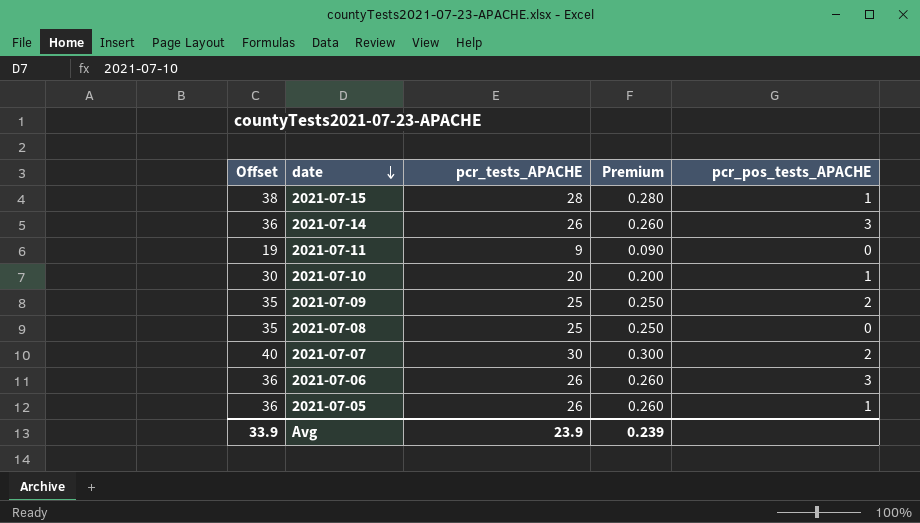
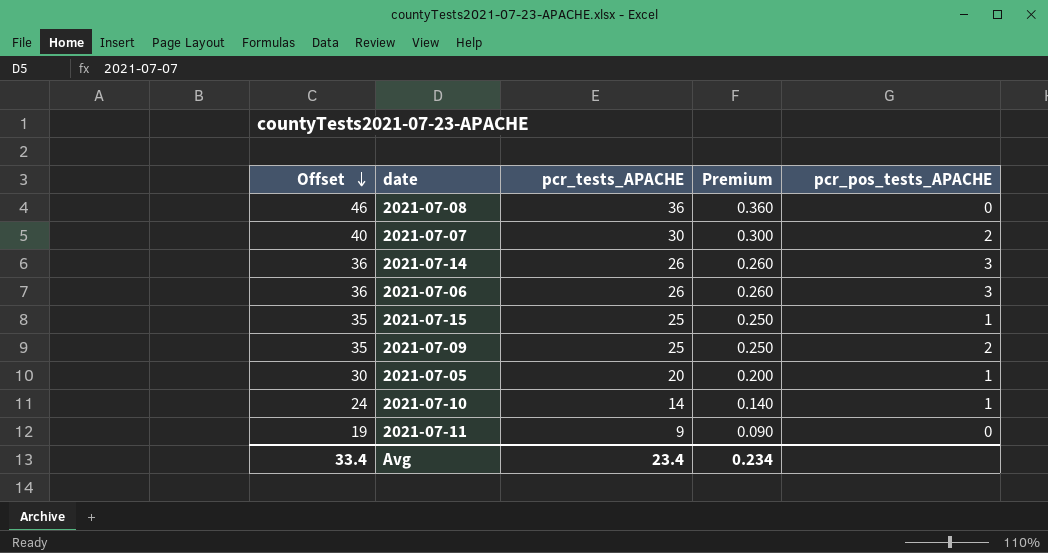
row order: date descending -> Offset descending
2021-07-08 | Offset: 35 -> 46
2021-07-08 | pcr_tests_APACHE: 25 -> 36
2021-07-08 | Premium: 0.250 -> 0.360
2021-07-15 | Offset: 38 -> 35
2021-07-15 | pcr_tests_APACHE: 28 -> 25
2021-07-15 | Premium: 0.280 -> 0.250
2021-07-05 | Offset: 36 -> 30
2021-07-05 | pcr_tests_APACHE: 26 -> 20
2021-07-05 | Premium: 0.260 -> 0.200
2021-07-10 | Offset: 30 -> 24
2021-07-10 | pcr_tests_APACHE: 20 -> 14
2021-07-10 | Premium: 0.200 -> 0.140
Avg | Offset: 33.9 -> 33.4
Avg | pcr_tests_APACHE: 23.9 -> 23.4
Avg | Premium: 0.239 -> 0.234

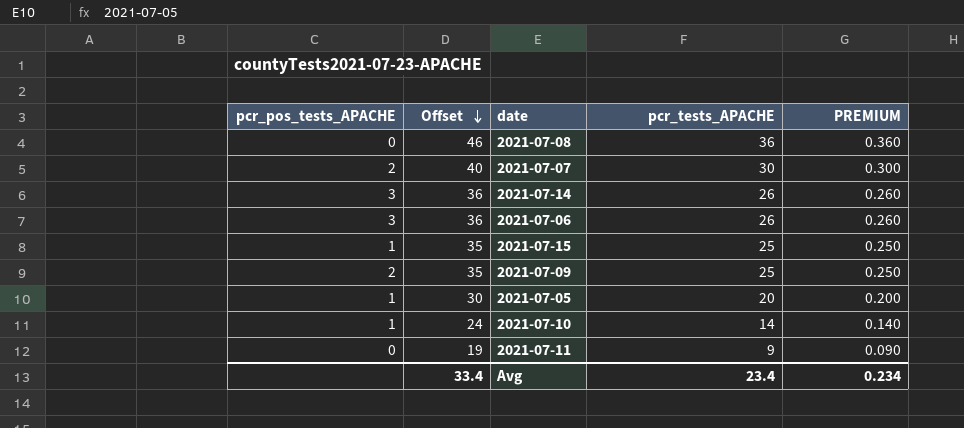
column pcr_pos_tests_APACHE | position: 5 -> 1
column name: Premium -> PREMIUM

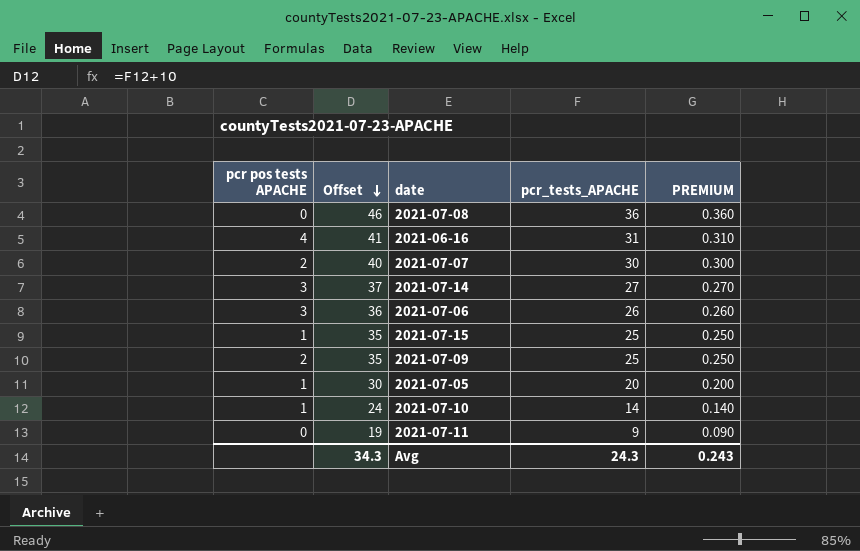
column name: pcr_pos_tests_APACHE -> pcr pos tests APACHE
row 2021-06-16: none -> 4 | 41 | 31 | 0.310
2021-07-14 | Offset: 36 -> 37
2021-07-14 | pcr_tests_APACHE: 26 -> 27
2021-07-14 | PREMIUM: 0.260 -> 0.270
Avg | Offset: 33.4 -> 34.3
Avg | pcr_tests_APACHE: 23.4 -> 24.3
Avg | PREMIUM: 0.234 -> 0.243

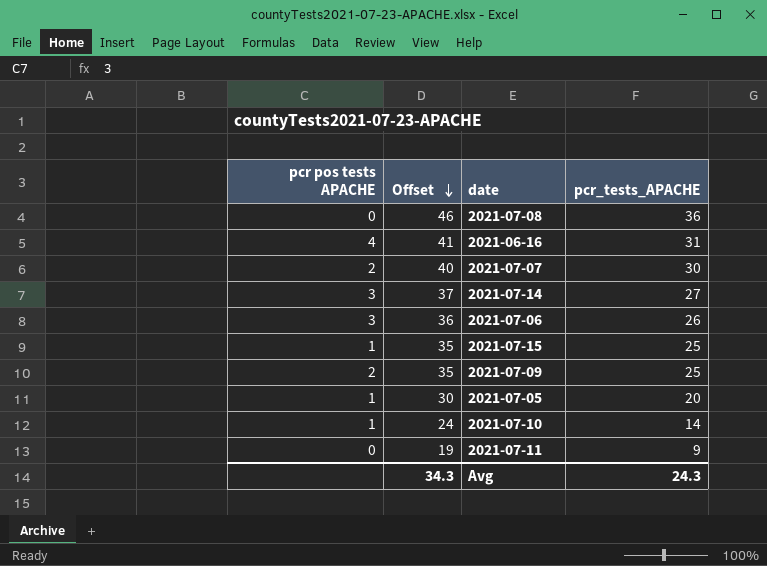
column PREMIUM | formula: [pcr_tests_APACHE] * 0.01 -> none

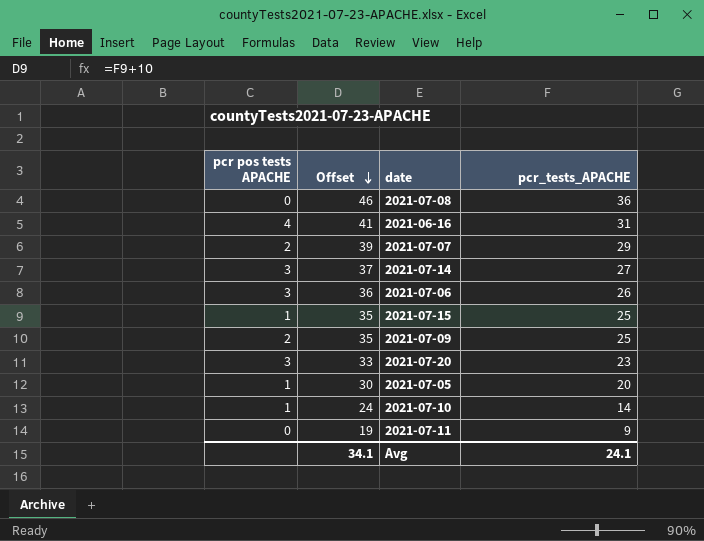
2021-07-07 | Offset: 40 -> 39
2021-07-07 | pcr_tests_APACHE: 30 -> 29
row 2021-07-20: none -> 3 | 33 | 23
Avg | Offset: 34.3 -> 34.1
Avg | pcr_tests_APACHE: 24.3 -> 24.1

